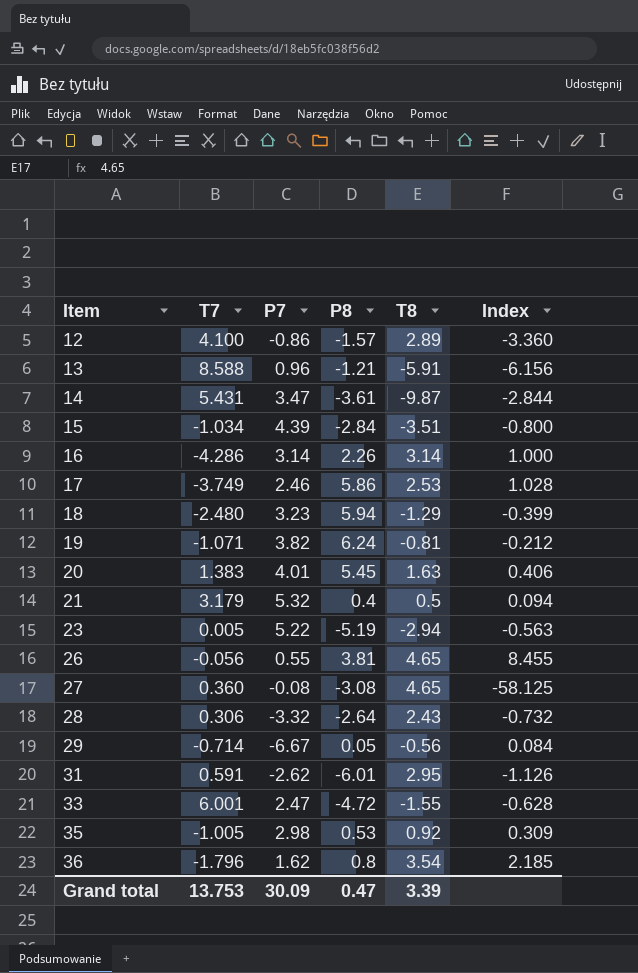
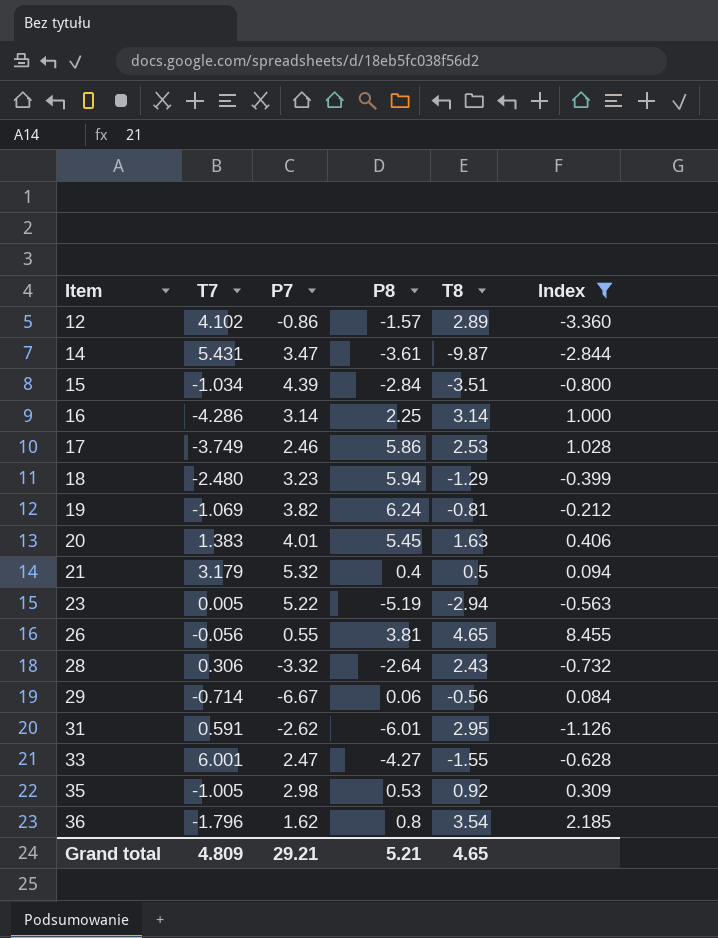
filter: none -> Index >= -3.360
12 | T7: 4.100 -> 4.102
16 | P8: 2.26 -> 2.25
19 | T7: -1.071 -> -1.069
29 | P8: 0.05 -> 0.06
33 | P8: -4.72 -> -4.27
Grand total | T7: 13.753 -> 4.809
Grand total | P7: 30.09 -> 29.21
Grand total | P8: 0.47 -> 5.21
Grand total | T8: 3.39 -> 4.65

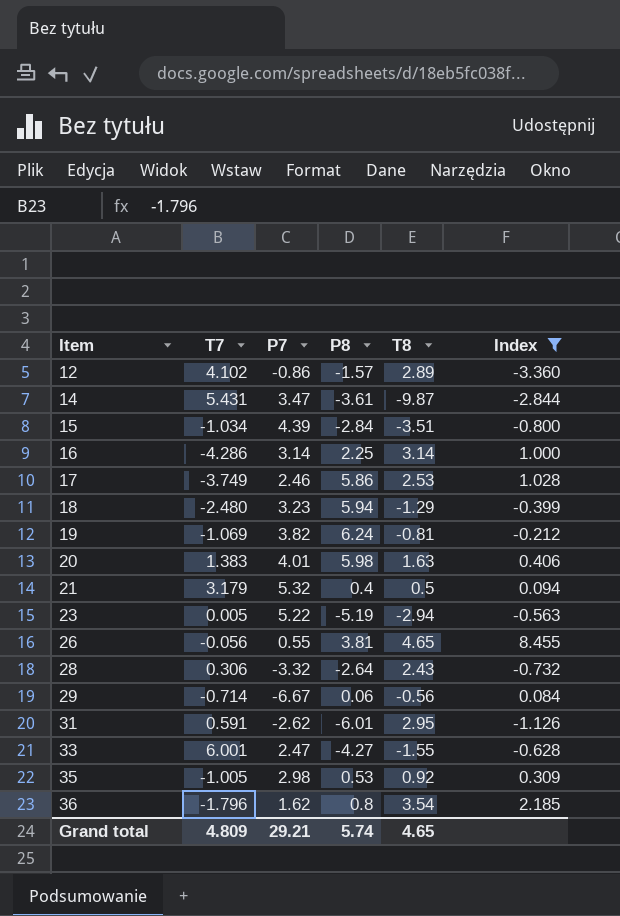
20 | P8: 5.45 -> 5.98
Grand total | P8: 5.21 -> 5.74

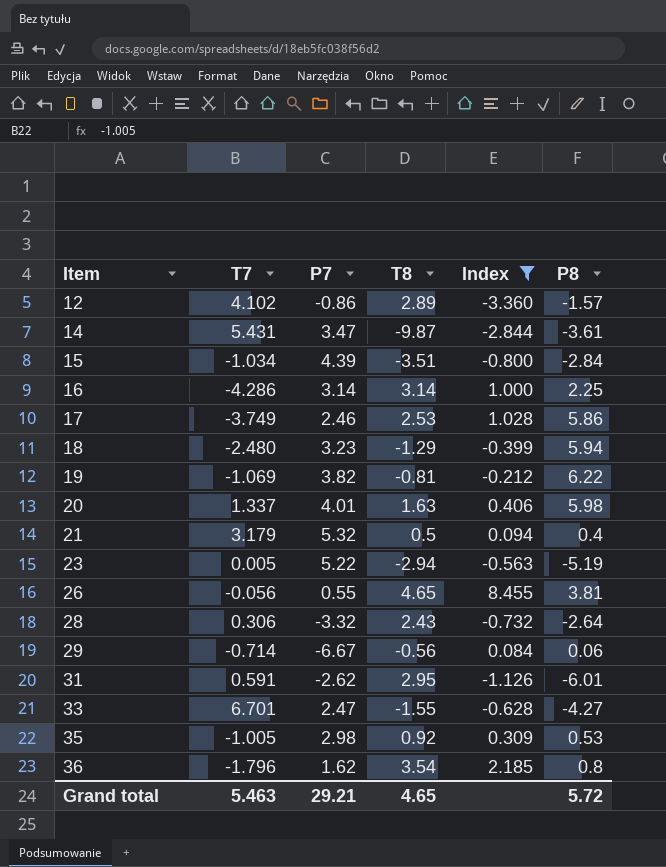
column P8 | position: 4 -> 6
19 | P8: 6.24 -> 6.22
20 | T7: 1.383 -> 1.337
33 | T7: 6.001 -> 6.701
Grand total | T7: 4.809 -> 5.463
Grand total | P8: 5.74 -> 5.72

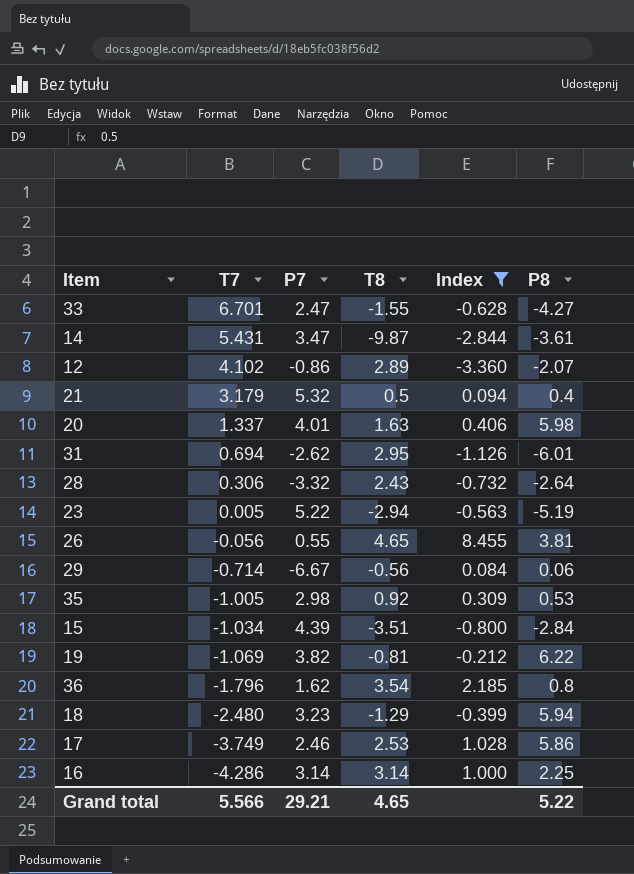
row order: Item ascending -> T7 descending
12 | P8: -1.57 -> -2.07
31 | T7: 0.591 -> 0.694
Grand total | T7: 5.463 -> 5.566
Grand total | P8: 5.72 -> 5.22

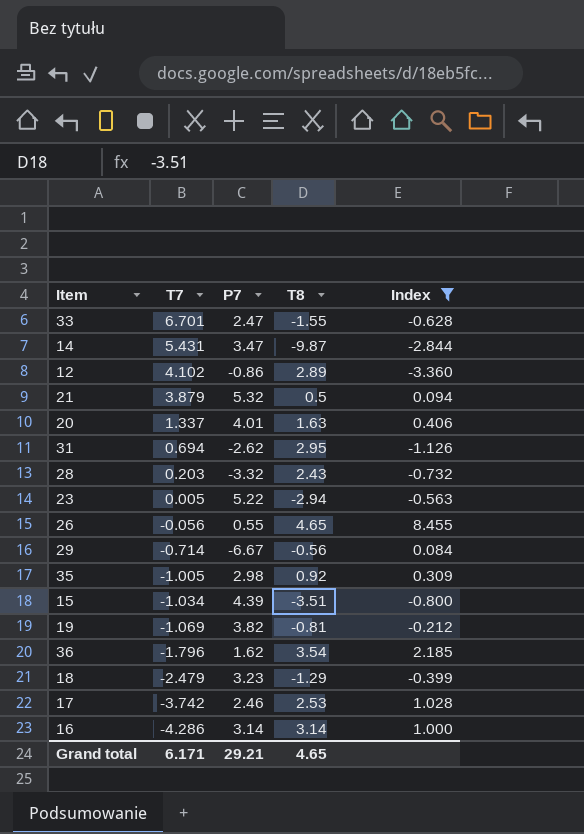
column P8 | position: 6 -> none
21 | T7: 3.179 -> 3.879
28 | T7: 0.306 -> 0.203
18 | T7: -2.480 -> -2.479
17 | T7: -3.749 -> -3.742
Grand total | T7: 5.566 -> 6.171

